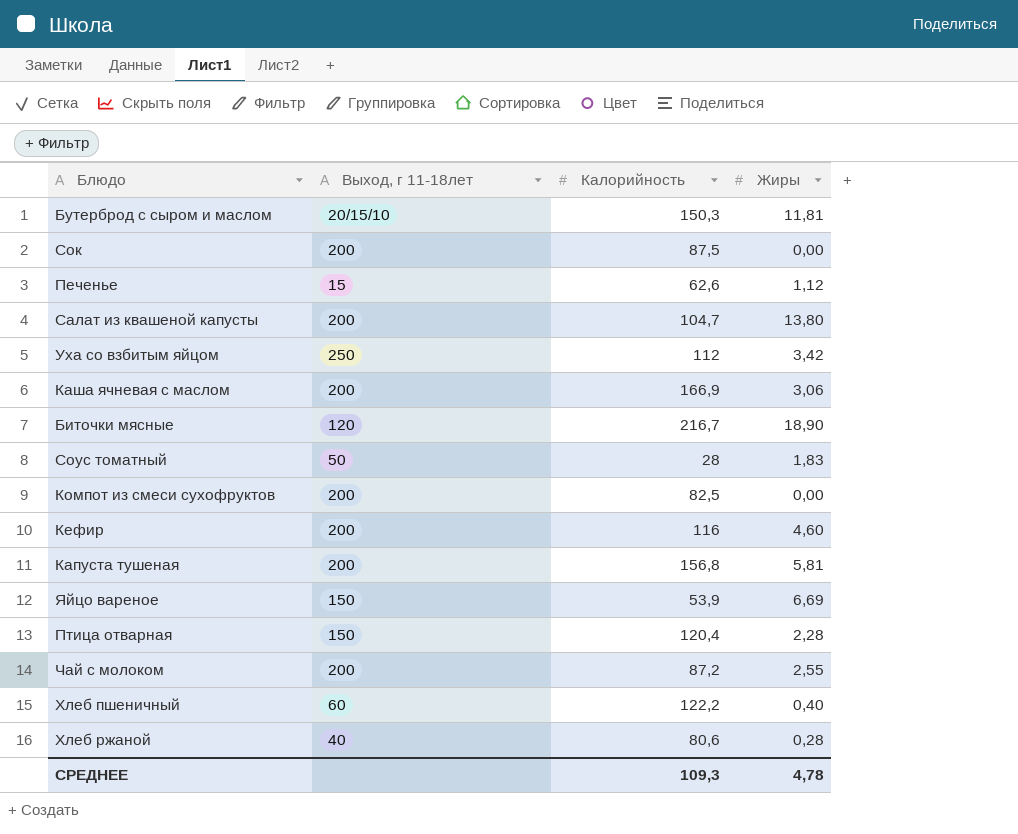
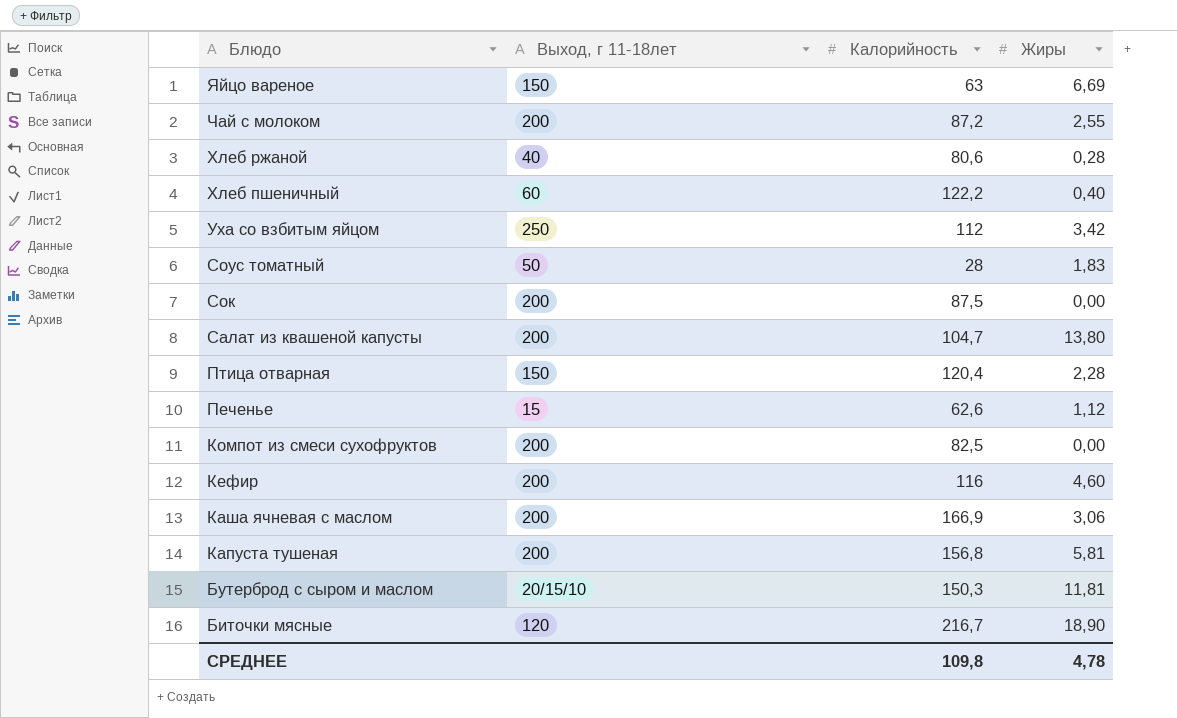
row order: none -> Блюдо descending
Яйцо вареное | Калорийность: 53,9 -> 63
СРЕДНЕЕ | Калорийность: 109,3 -> 109,8

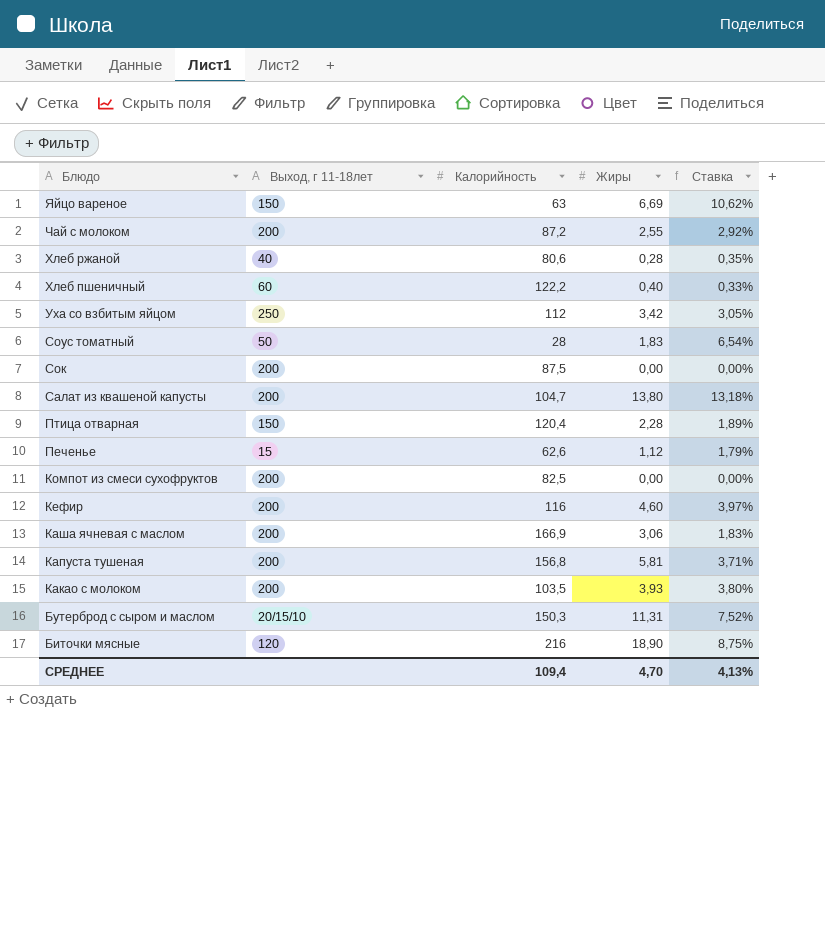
column Ставка | formula: none -> [Жиры] / [Калорийность]
row Какао с молоком: none -> 200 | 103,5 | 3,93 | 3,80%
Бутерброд с сыром и маслом | Жиры: 11,81 -> 11,31
Биточки мясные | Калорийность: 216,7 -> 216
СРЕДНЕЕ | Калорийность: 109,8 -> 109,4
СРЕДНЕЕ | Жиры: 4,78 -> 4,70

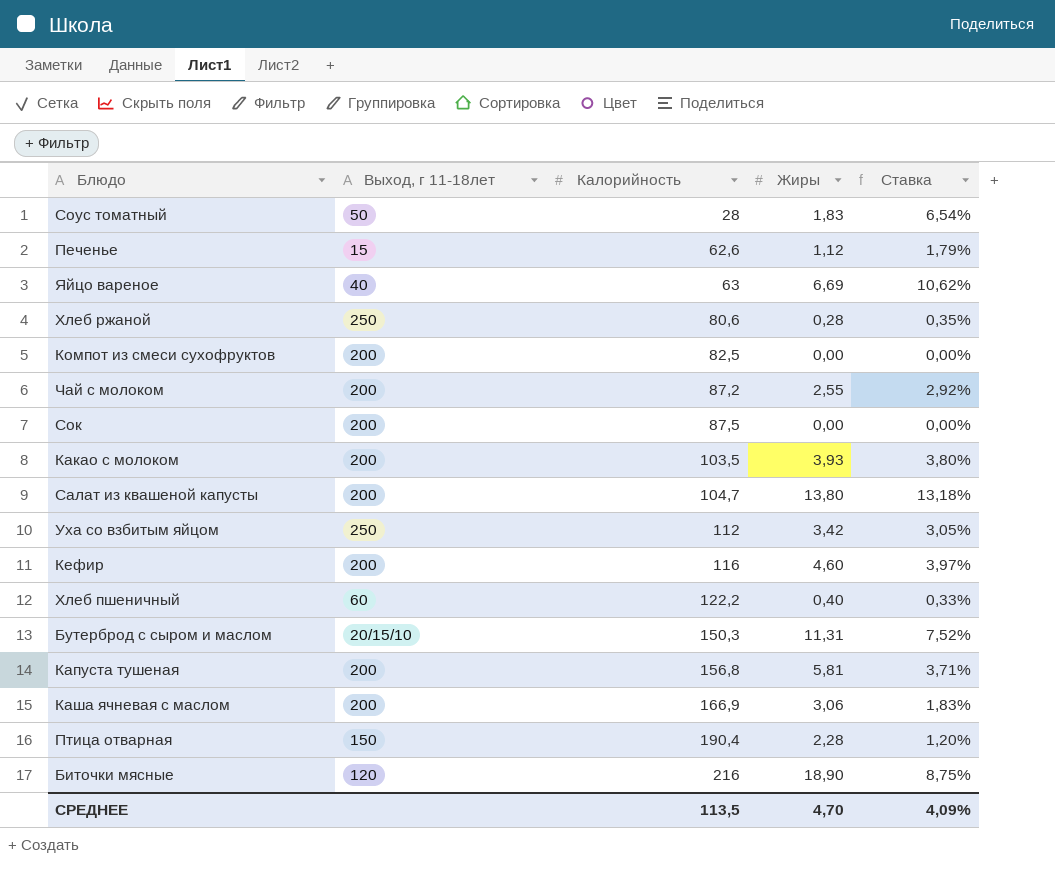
row order: Блюдо descending -> Калорийность ascending
Яйцо вареное | Выход, г 11-18лет: 150 -> 40
Хлеб ржаной | Выход, г 11-18лет: 40 -> 250
Птица отварная | Калорийность: 120,4 -> 190,4
Птица отварная | Ставка: 1,89% -> 1,20%
СРЕДНЕЕ | Калорийность: 109,4 -> 113,5
СРЕДНЕЕ | Ставка: 4,13% -> 4,09%

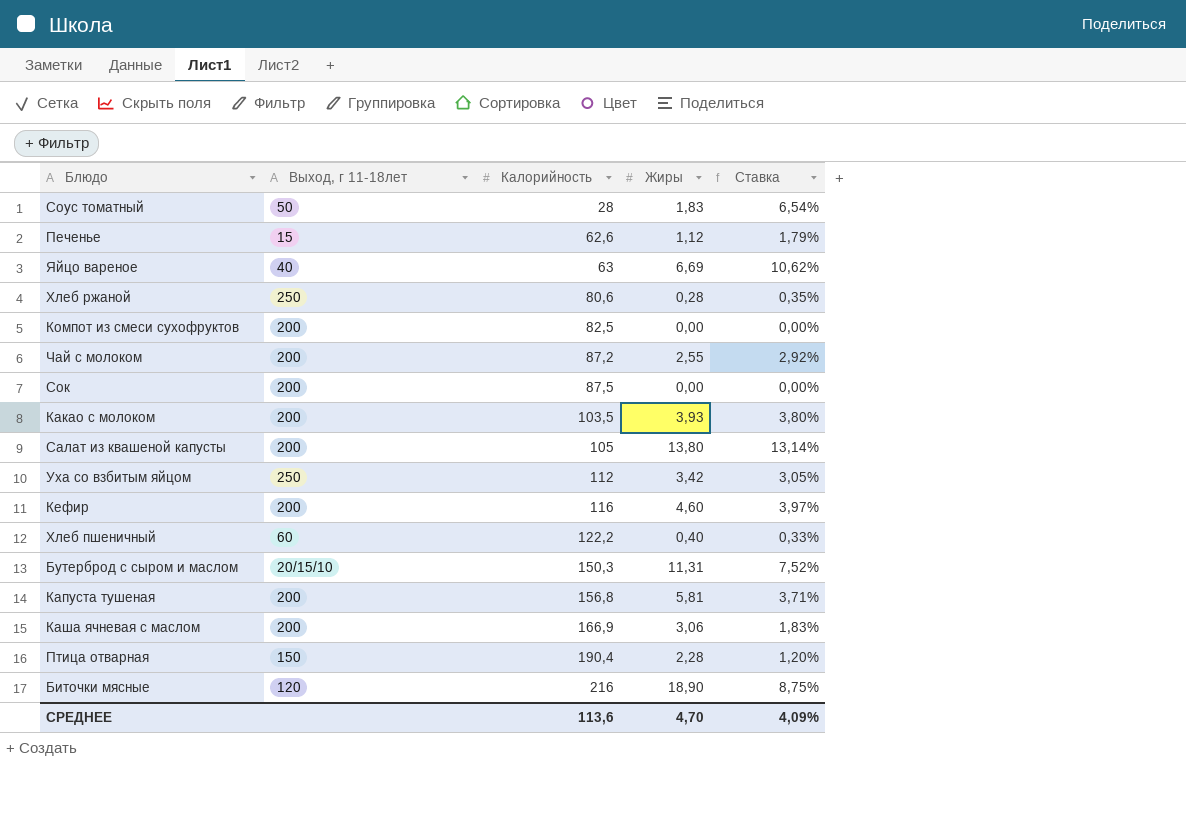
Салат из квашеной капусты | Калорийность: 104,7 -> 105
Салат из квашеной капусты | Ставка: 13,18% -> 13,14%
СРЕДНЕЕ | Калорийность: 113,5 -> 113,6

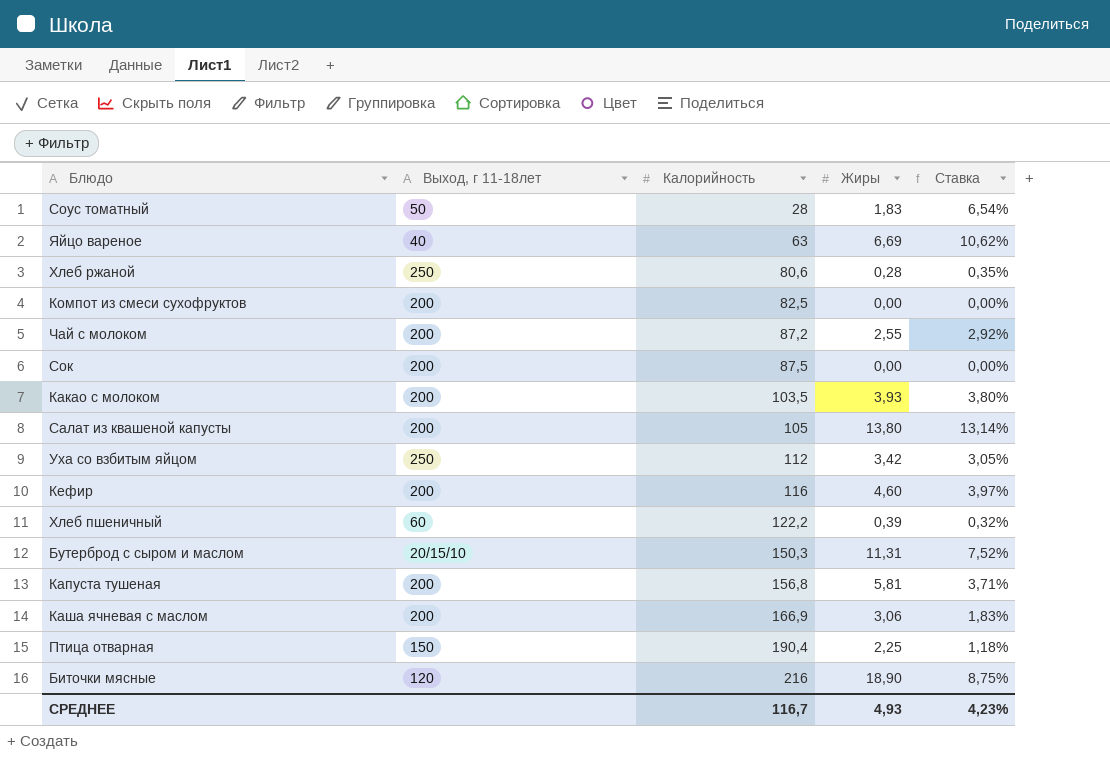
row Печенье: 15 | 62,6 | 1,12 | 1,79% -> none
Хлеб пшеничный | Жиры: 0,40 -> 0,39
Хлеб пшеничный | Ставка: 0,33% -> 0,32%
Птица отварная | Жиры: 2,28 -> 2,25
Птица отварная | Ставка: 1,20% -> 1,18%
СРЕДНЕЕ | Калорийность: 113,6 -> 116,7
СРЕДНЕЕ | Жиры: 4,70 -> 4,93
СРЕДНЕЕ | Ставка: 4,09% -> 4,23%

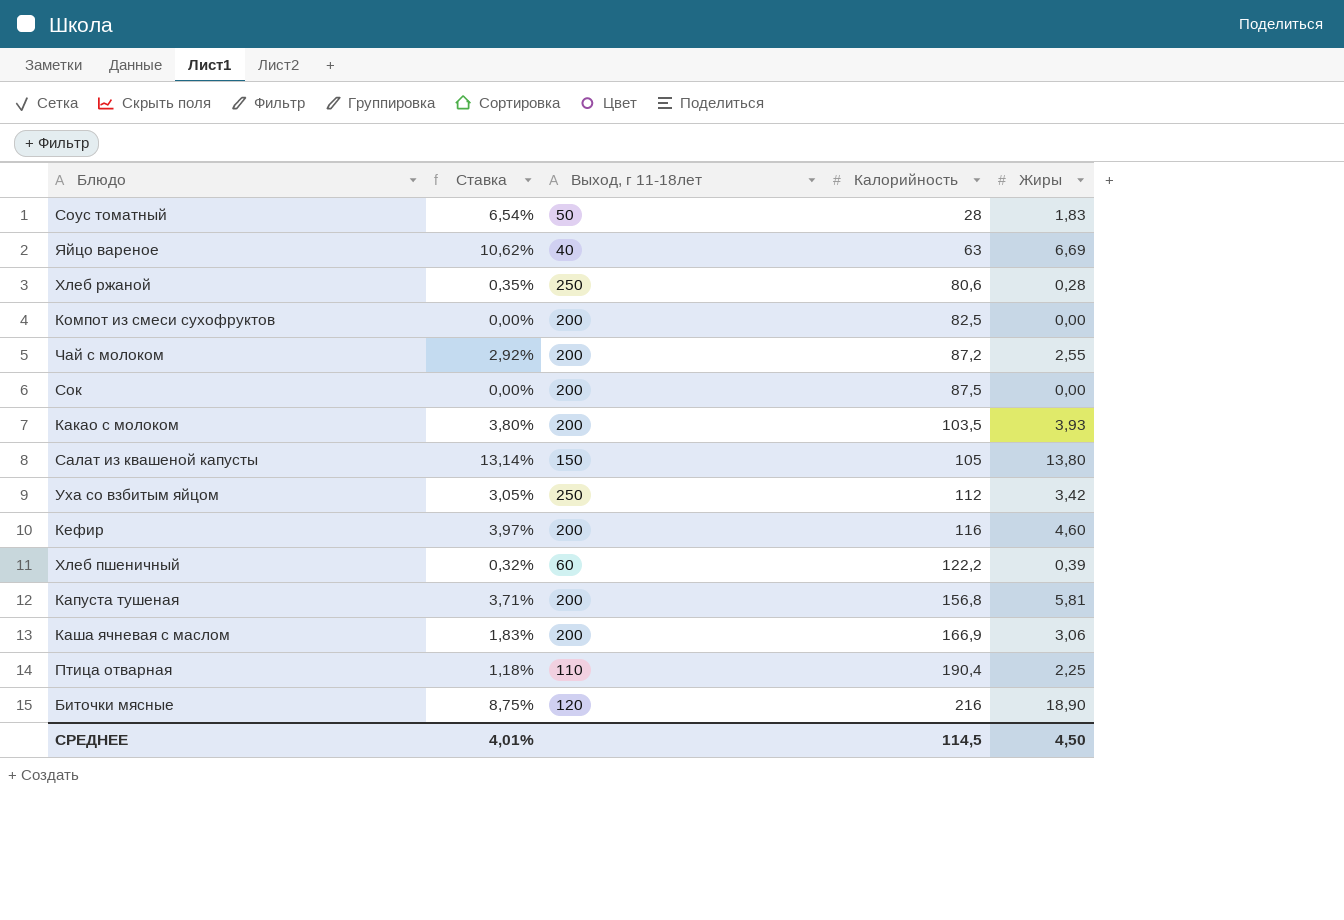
column Ставка | position: 5 -> 2
row Бутерброд с сыром и маслом: 20/15/10 | 150,3 | 11,31 | 7,52% -> none
Салат из квашеной капусты | Выход, г 11-18лет: 200 -> 150
Птица отварная | Выход, г 11-18лет: 150 -> 110
СРЕДНЕЕ | Ставка: 4,23% -> 4,01%
СРЕДНЕЕ | Калорийность: 116,7 -> 114,5
СРЕДНЕЕ | Жиры: 4,93 -> 4,50

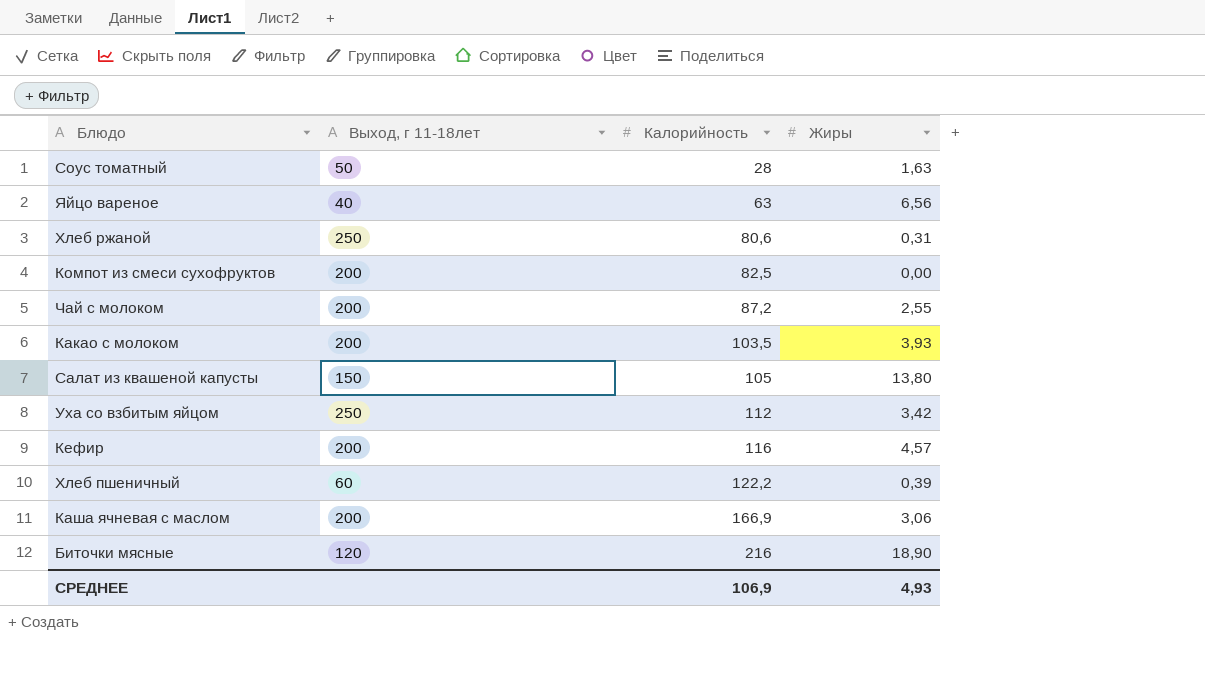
column Ставка | formula: [Жиры] / [Калорийность] -> none
row Сок: 0,00% | 200 | 87,5 | 0,00 -> none
row Капуста тушеная: 3,71% | 200 | 156,8 | 5,81 -> none
row Птица отварная: 1,18% | 110 | 190,4 | 2,25 -> none
Соус томатный | Жиры: 1,83 -> 1,63
Яйцо вареное | Жиры: 6,69 -> 6,56
Хлеб ржаной | Жиры: 0,28 -> 0,31
Кефир | Жиры: 4,60 -> 4,57
СРЕДНЕЕ | Калорийность: 114,5 -> 106,9
СРЕДНЕЕ | Жиры: 4,50 -> 4,93

